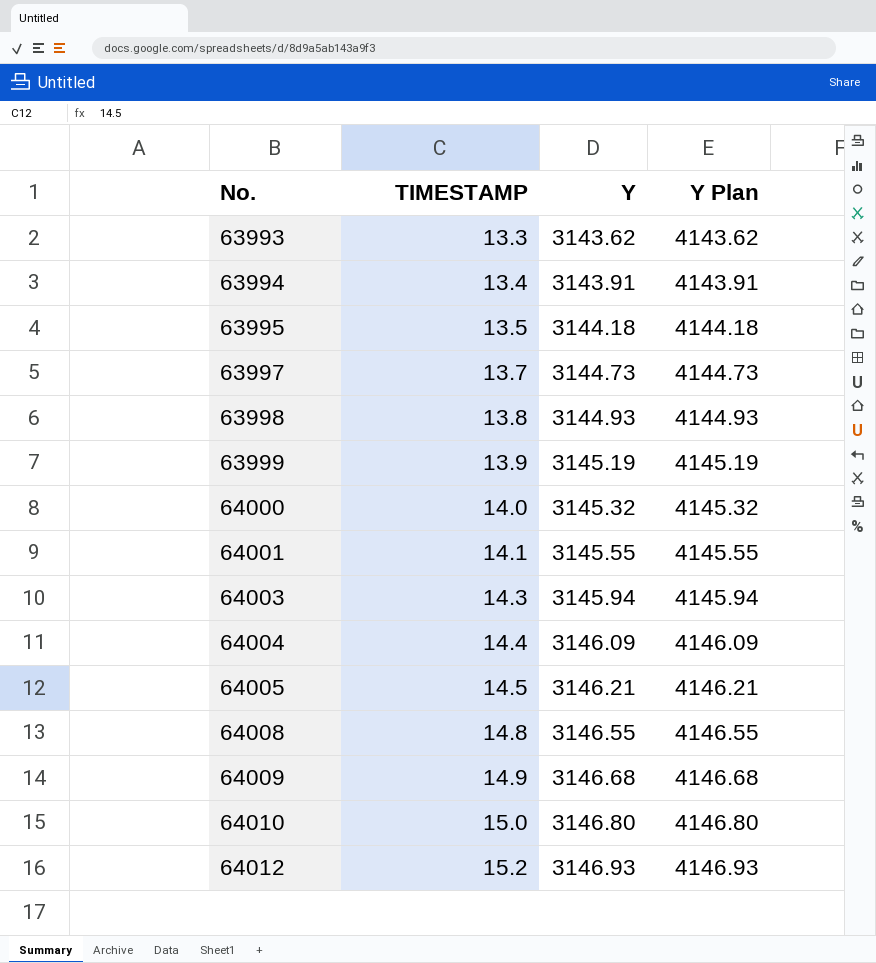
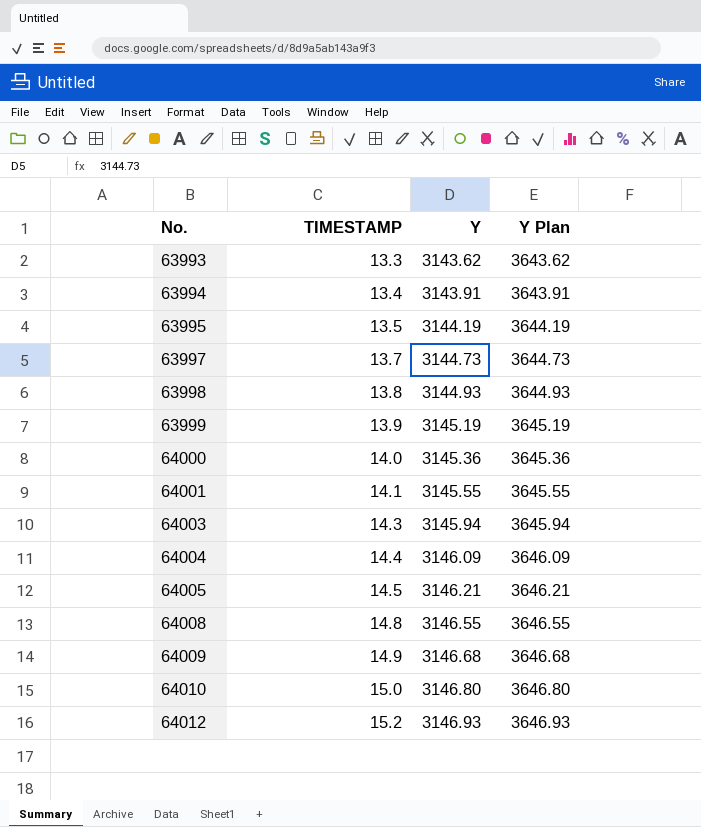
column Y Plan | formula: [Y] + 1000 -> [Y] + 500
63995 | Y: 3144.18 -> 3144.19
64000 | Y: 3145.32 -> 3145.36

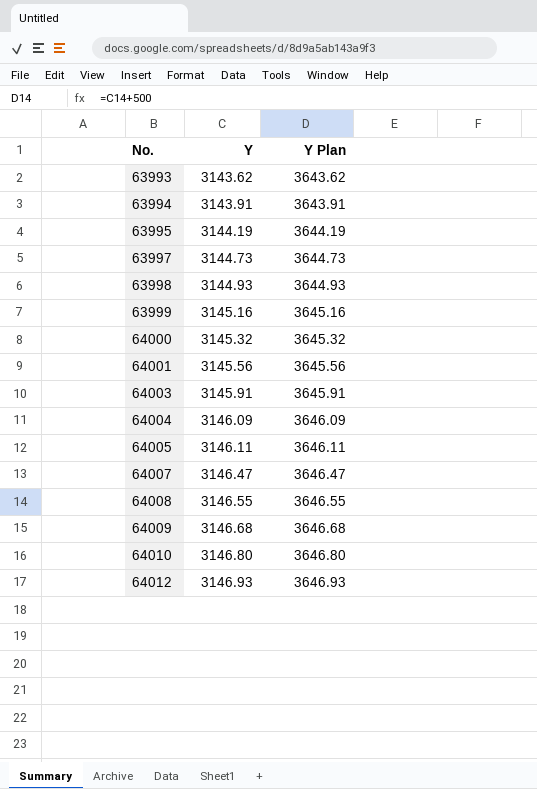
column TIMESTAMP | position: 2 -> none
63999 | Y: 3145.19 -> 3145.16
63999 | Y Plan: 3645.19 -> 3645.16
64000 | Y: 3145.36 -> 3145.32
64000 | Y Plan: 3645.36 -> 3645.32
64001 | Y: 3145.55 -> 3145.56
64001 | Y Plan: 3645.55 -> 3645.56
64003 | Y: 3145.94 -> 3145.91
64003 | Y Plan: 3645.94 -> 3645.91
64005 | Y: 3146.21 -> 3146.11
64005 | Y Plan: 3646.21 -> 3646.11
row 64007: none -> 3146.47 | 3646.47

